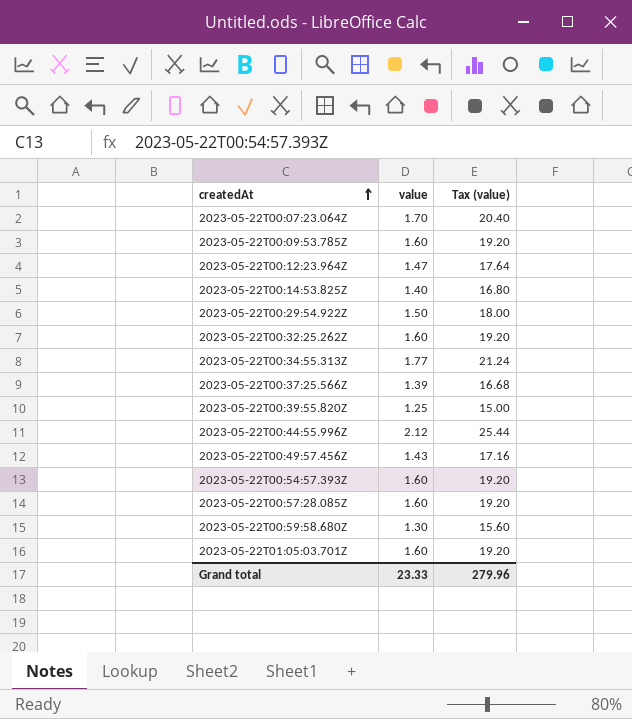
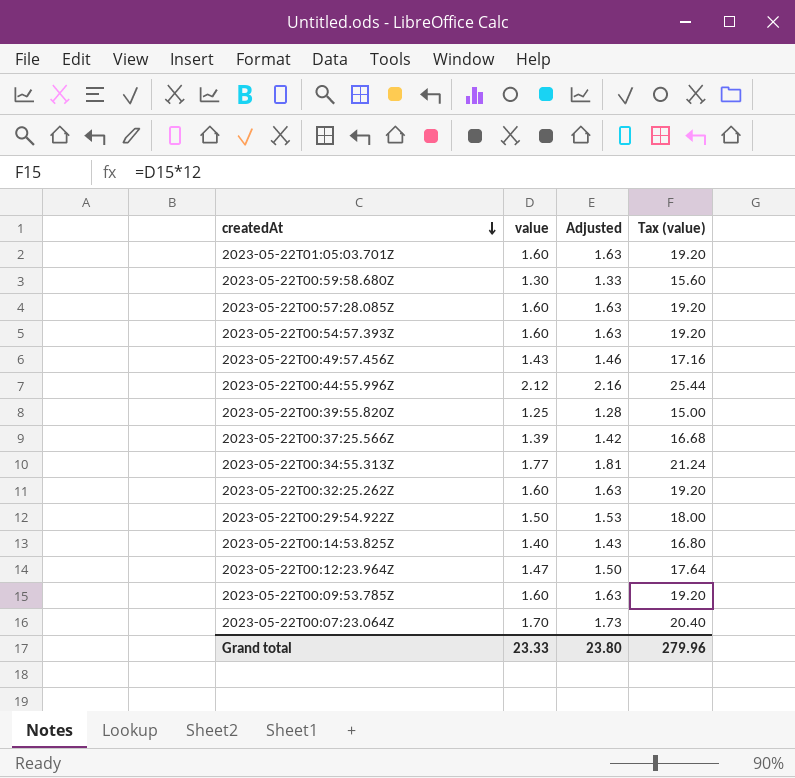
row order: createdAt ascending -> createdAt descending
column Adjusted | formula: none -> [value] * 1.02

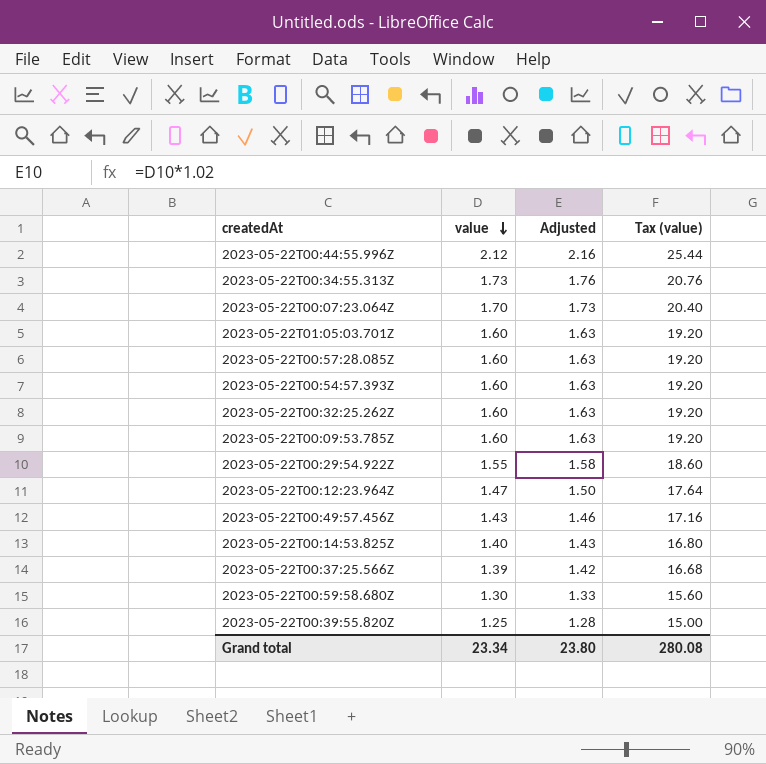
row order: createdAt descending -> value descending
2023-05-22T00:34:55.313Z | value: 1.77 -> 1.73
2023-05-22T00:34:55.313Z | Adjusted: 1.81 -> 1.76
2023-05-22T00:34:55.313Z | Tax (value): 21.24 -> 20.76
2023-05-22T00:29:54.922Z | value: 1.50 -> 1.55
2023-05-22T00:29:54.922Z | Adjusted: 1.53 -> 1.58
2023-05-22T00:29:54.922Z | Tax (value): 18.00 -> 18.60
Grand total | value: 23.33 -> 23.34
Grand total | Tax (value): 279.96 -> 280.08

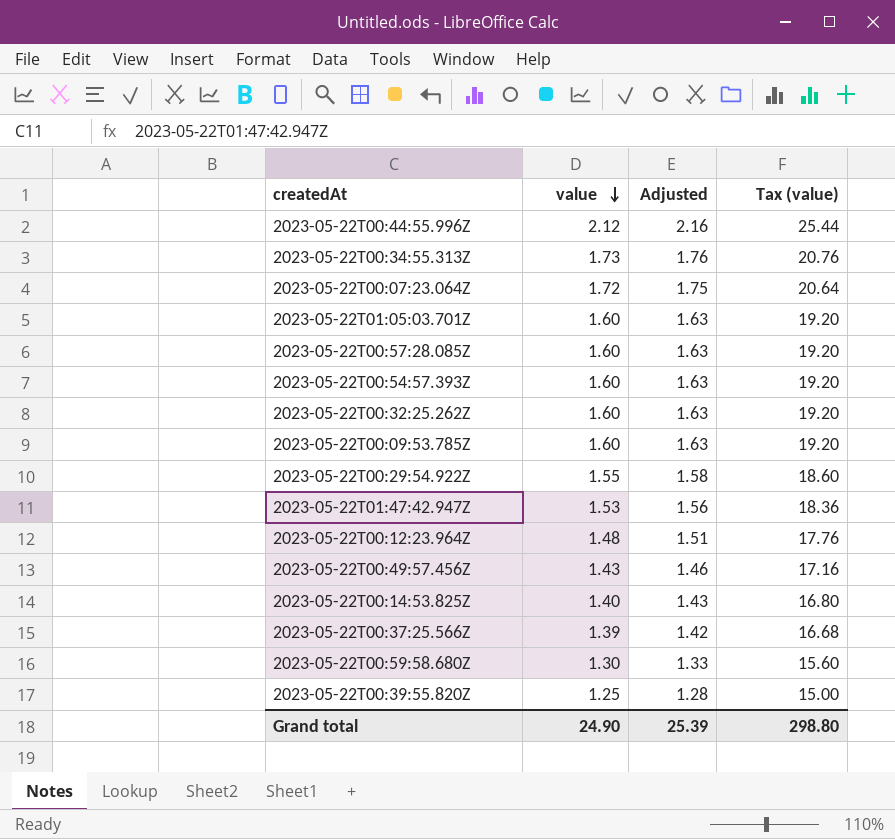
2023-05-22T00:07:23.064Z | value: 1.70 -> 1.72
2023-05-22T00:07:23.064Z | Adjusted: 1.73 -> 1.75
2023-05-22T00:07:23.064Z | Tax (value): 20.40 -> 20.64
row 2023-05-22T01:47:42.947Z: none -> 1.53 | 1.56 | 18.36
2023-05-22T00:12:23.964Z | value: 1.47 -> 1.48
2023-05-22T00:12:23.964Z | Adjusted: 1.50 -> 1.51
2023-05-22T00:12:23.964Z | Tax (value): 17.64 -> 17.76
Grand total | value: 23.34 -> 24.90
Grand total | Adjusted: 23.80 -> 25.39
Grand total | Tax (value): 280.08 -> 298.80

